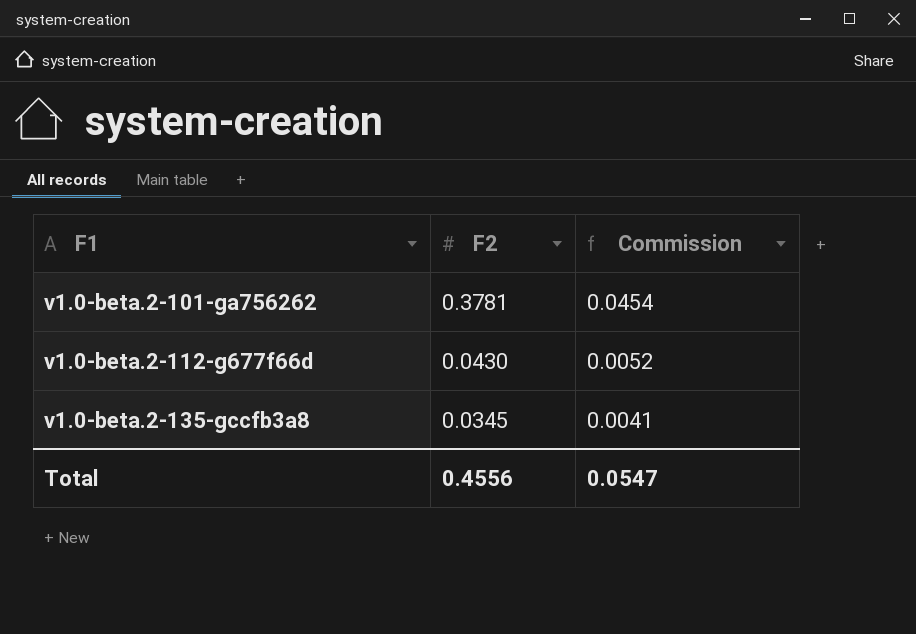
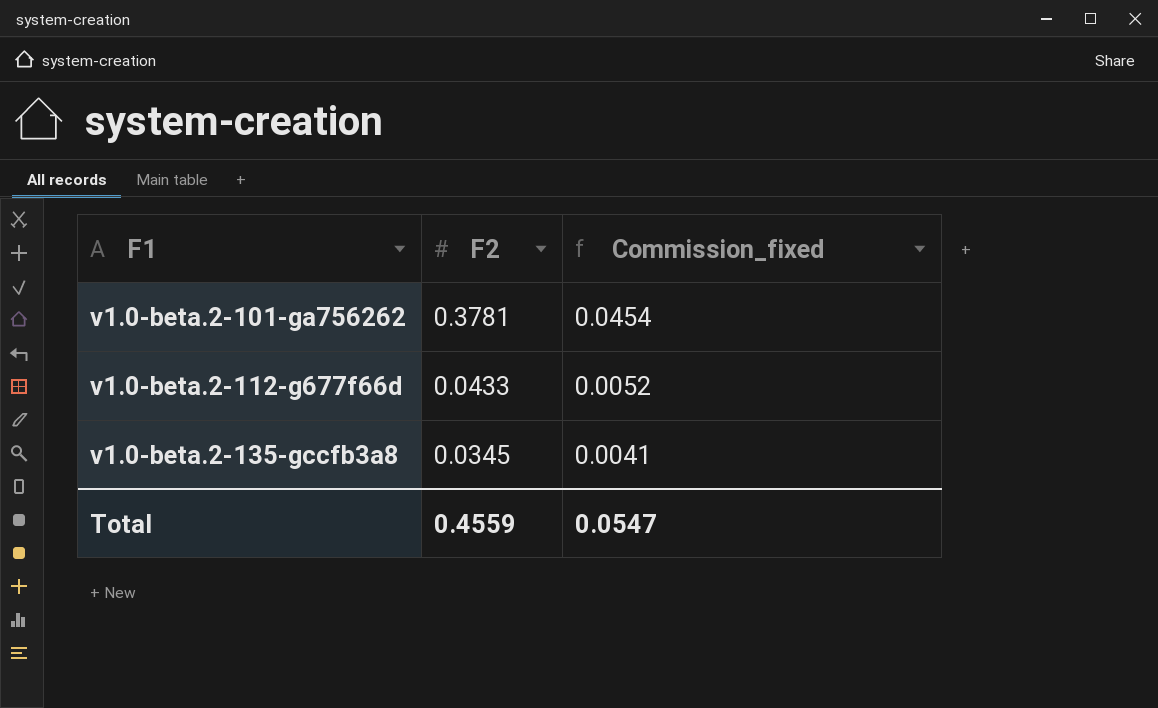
column name: Commission -> Commission_fixed
v1.0-beta.2-112-g677f66d | F2: 0.0430 -> 0.0433
Total | F2: 0.4556 -> 0.4559

